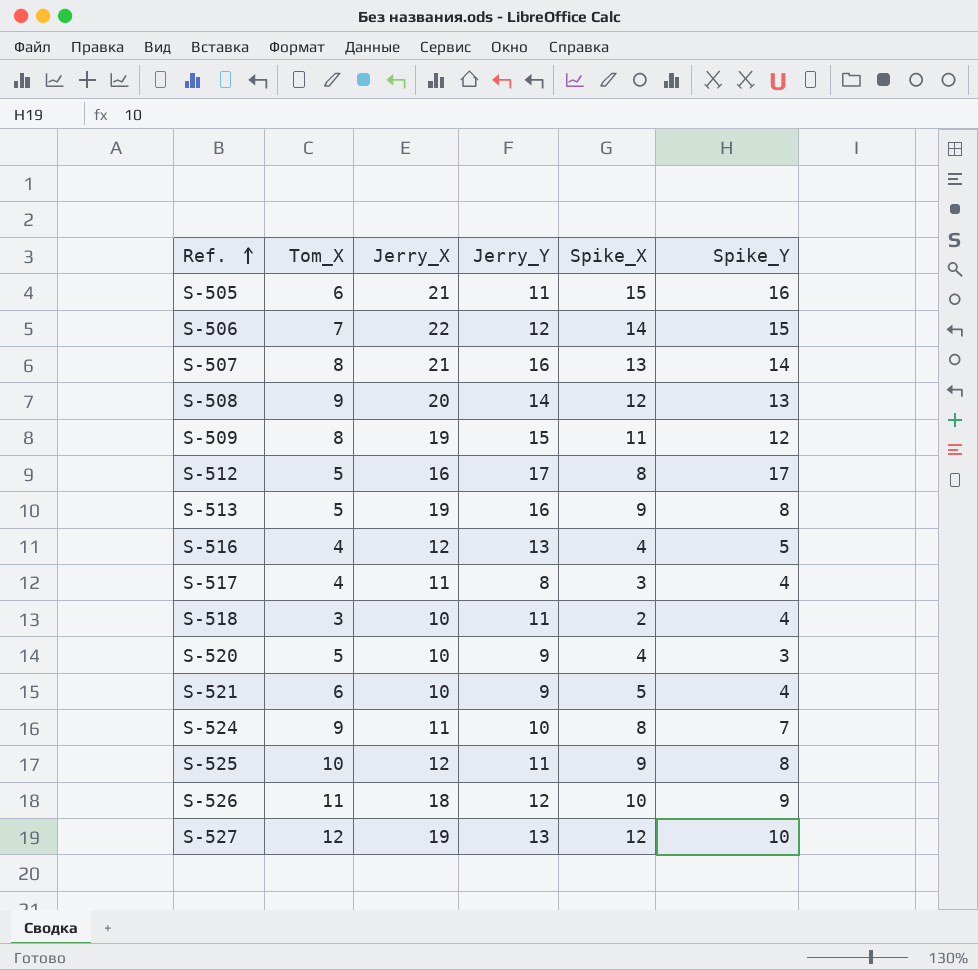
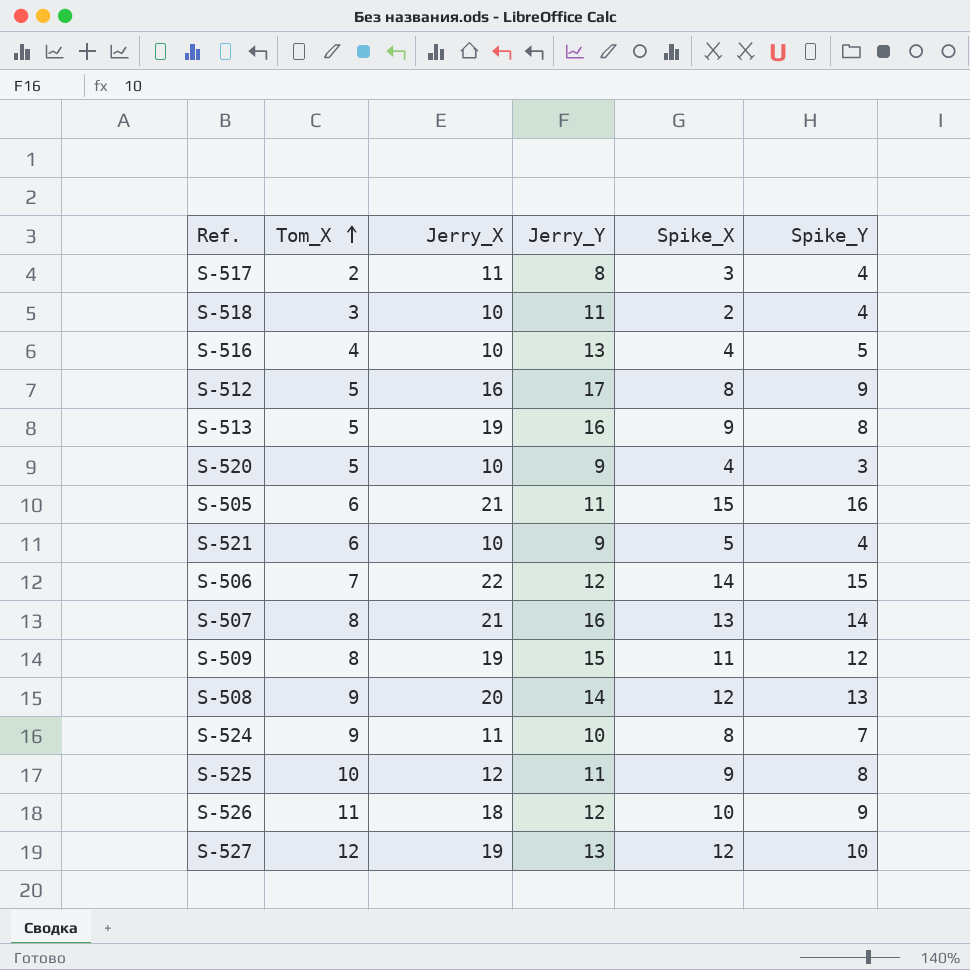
row order: Ref. ascending -> Tom_X ascending
S-517 | Tom_X: 4 -> 2
S-516 | Jerry_X: 12 -> 10
S-512 | Spike_Y: 17 -> 9

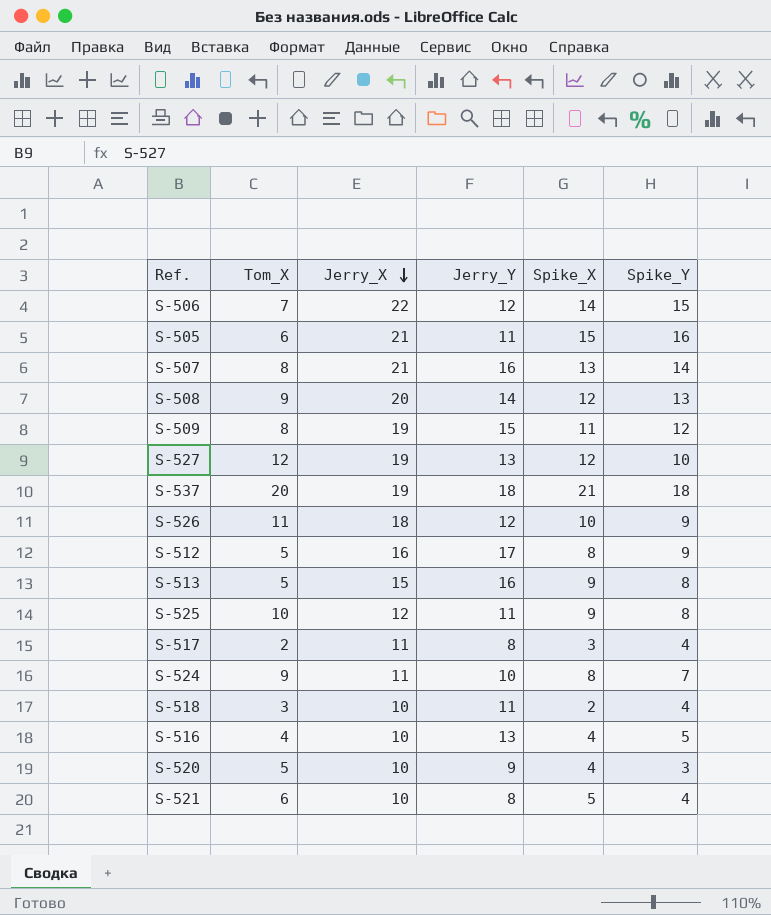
row order: Tom_X ascending -> Jerry_X descending
row S-537: none -> 20 | 19 | 18 | 21 | 18
S-513 | Jerry_X: 19 -> 15
S-521 | Jerry_Y: 9 -> 8

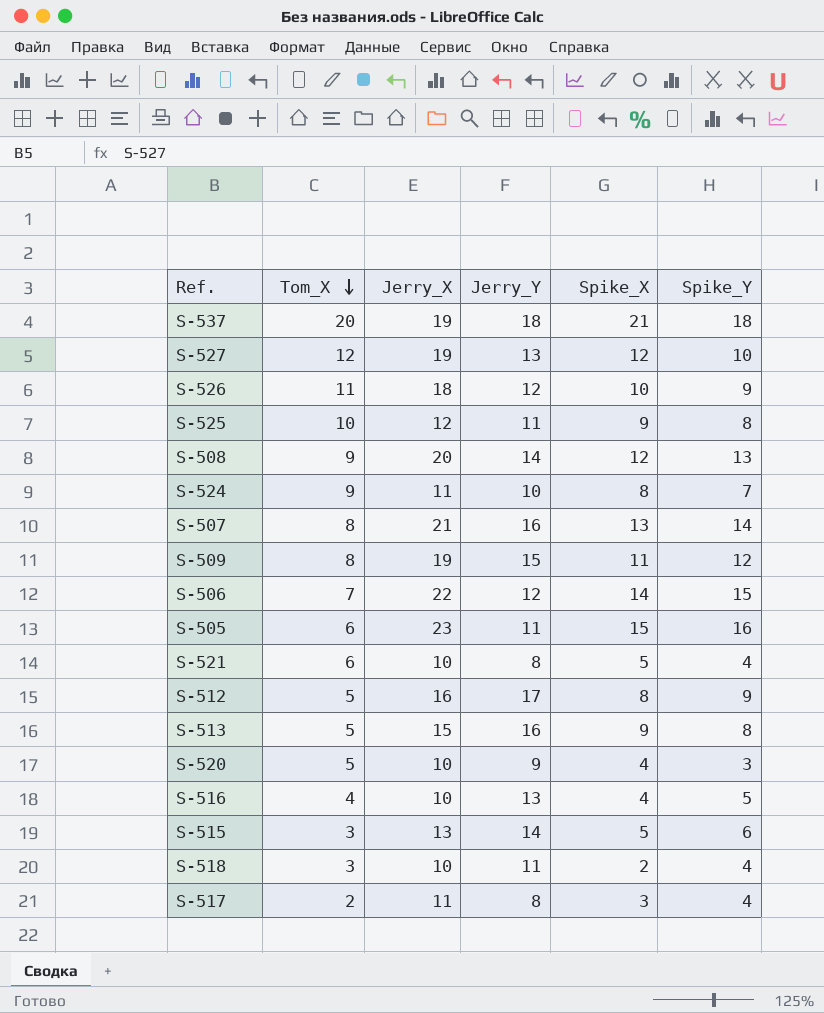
row order: Jerry_X descending -> Tom_X descending
S-505 | Jerry_X: 21 -> 23
row S-515: none -> 3 | 13 | 14 | 5 | 6

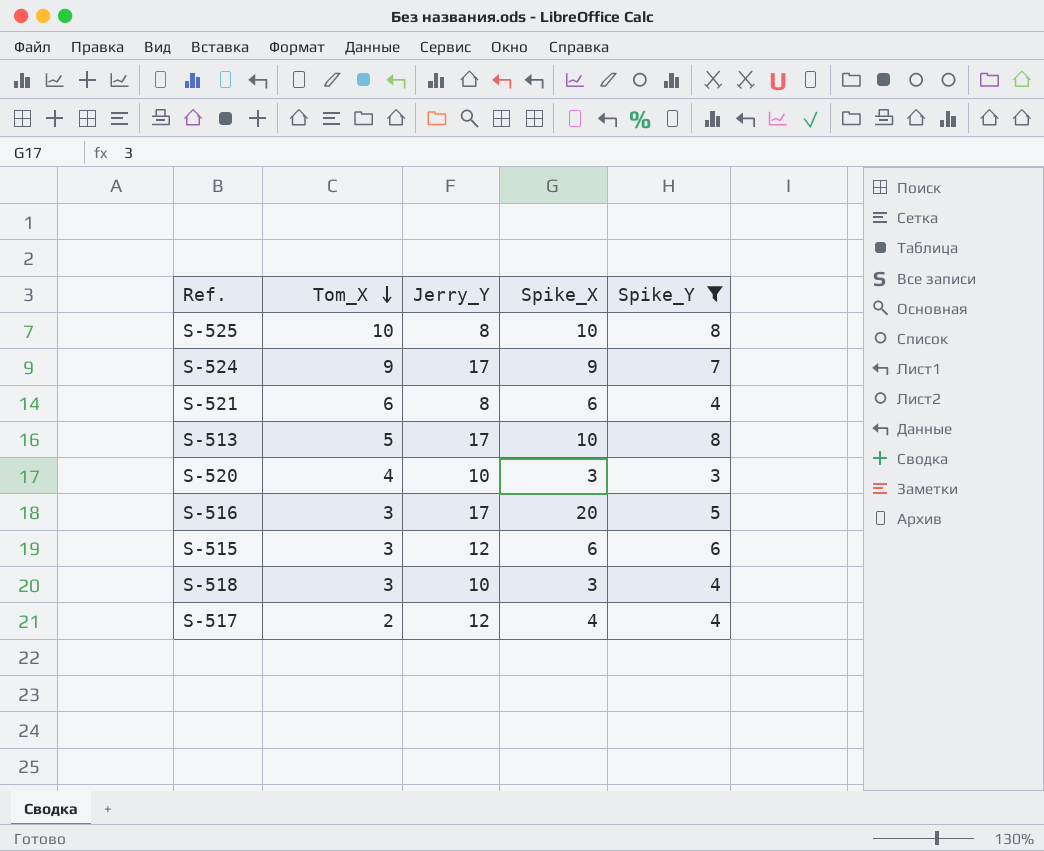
filter: none -> Spike_Y <= 8
column Jerry_X | position: 3 -> none
S-525 | Jerry_Y: 11 -> 8
S-525 | Spike_X: 9 -> 10
S-524 | Jerry_Y: 10 -> 17
S-524 | Spike_X: 8 -> 9
S-521 | Spike_X: 5 -> 6
S-513 | Jerry_Y: 16 -> 17
S-513 | Spike_X: 9 -> 10
S-520 | Tom_X: 5 -> 4
S-520 | Jerry_Y: 9 -> 10
S-520 | Spike_X: 4 -> 3
S-516 | Tom_X: 4 -> 3
S-516 | Jerry_Y: 13 -> 17
S-516 | Spike_X: 4 -> 20
S-515 | Jerry_Y: 14 -> 12
S-515 | Spike_X: 5 -> 6
S-518 | Jerry_Y: 11 -> 10
S-518 | Spike_X: 2 -> 3
S-517 | Jerry_Y: 8 -> 12
S-517 | Spike_X: 3 -> 4

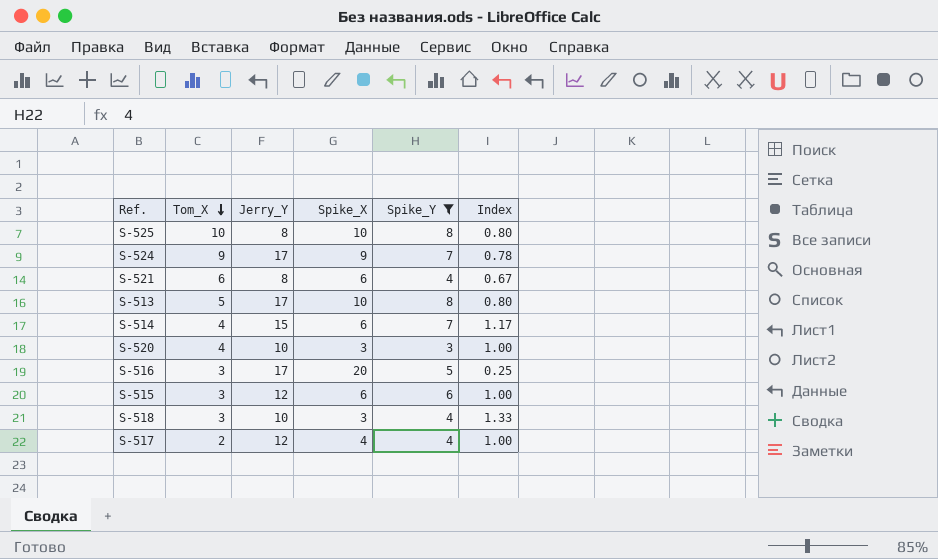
column Index | formula: none -> [Spike_Y] / [Spike_X]
row S-514: none -> 4 | 15 | 6 | 7 | 1.17

